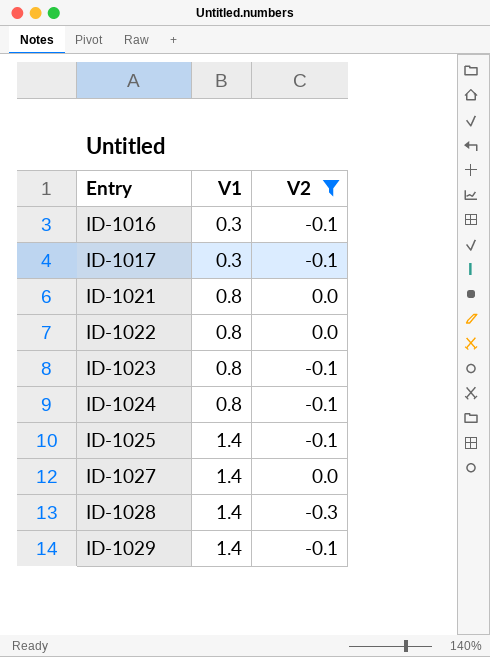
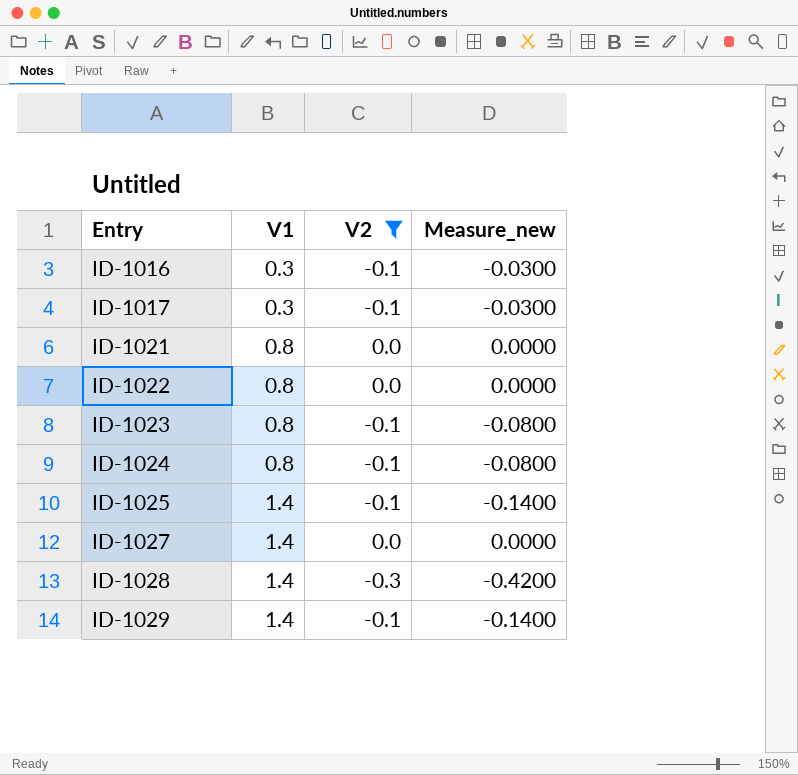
column Measure_new | formula: none -> [V1] * [V2]

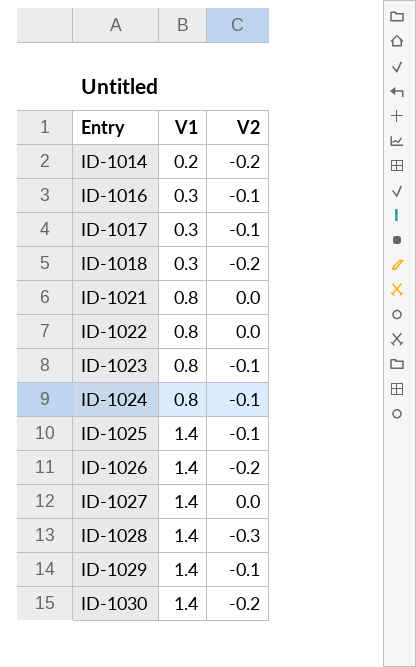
filter: V2 != -0.2 -> none
column Measure_new | formula: [V1] * [V2] -> none

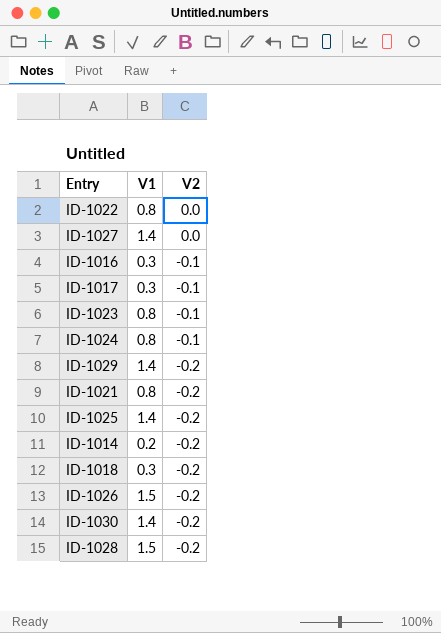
row order: Entry ascending -> V2 descending
ID-1029 | V2: -0.1 -> -0.2
ID-1021 | V2: 0.0 -> -0.2
ID-1025 | V2: -0.1 -> -0.2
ID-1026 | V1: 1.4 -> 1.5
ID-1028 | V1: 1.4 -> 1.5
ID-1028 | V2: -0.3 -> -0.2

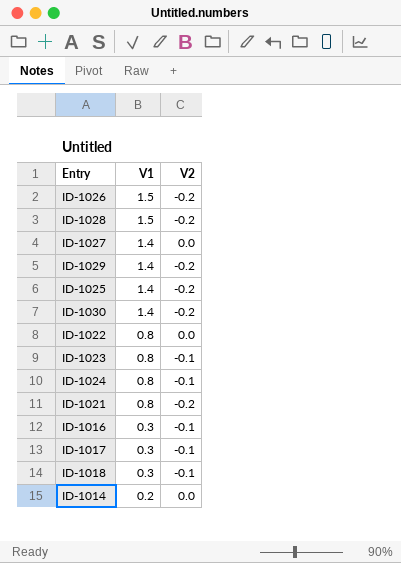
row order: V2 descending -> V1 descending
ID-1018 | V2: -0.2 -> -0.1
ID-1014 | V2: -0.2 -> 0.0

